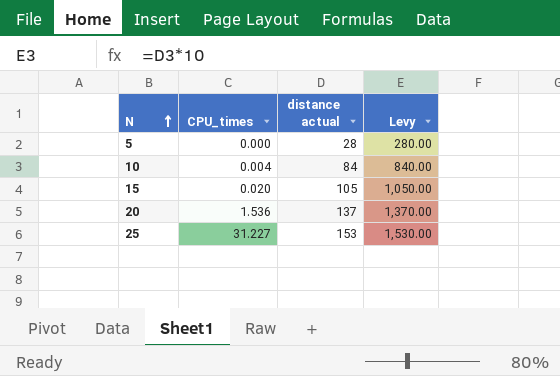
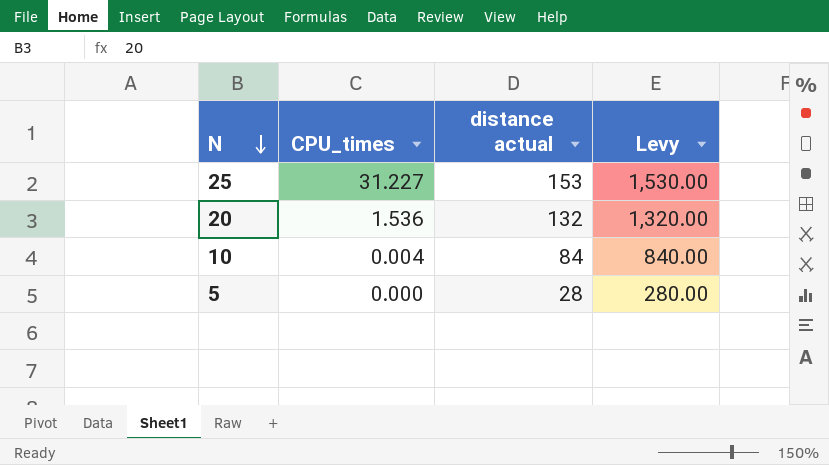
row order: N ascending -> N descending
row 15: 0.020 | 105 | 1,050.00 -> none
20 | distance actual: 137 -> 132
20 | Levy: 1,370.00 -> 1,320.00

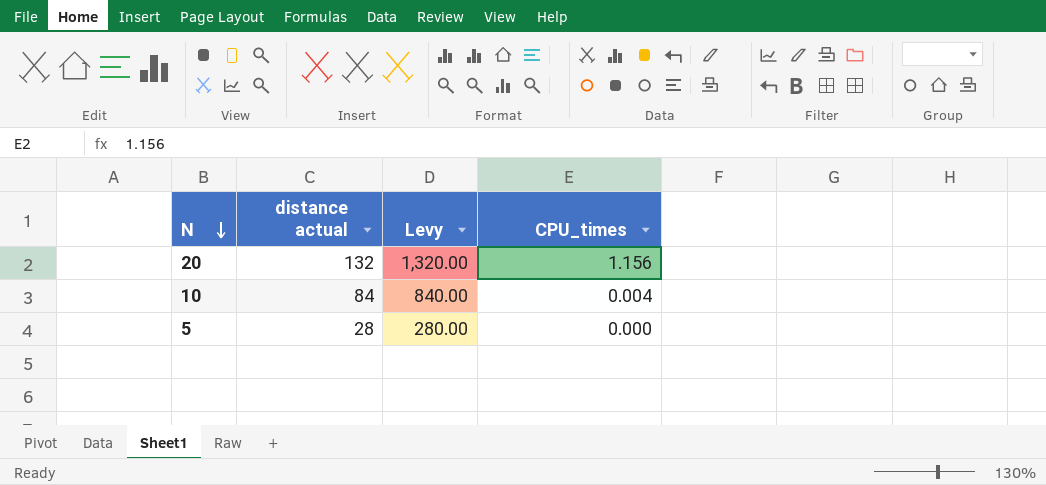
column CPU_times | position: 2 -> 4
row 25: 31.227 | 153 | 1,530.00 -> none
20 | CPU_times: 1.536 -> 1.156

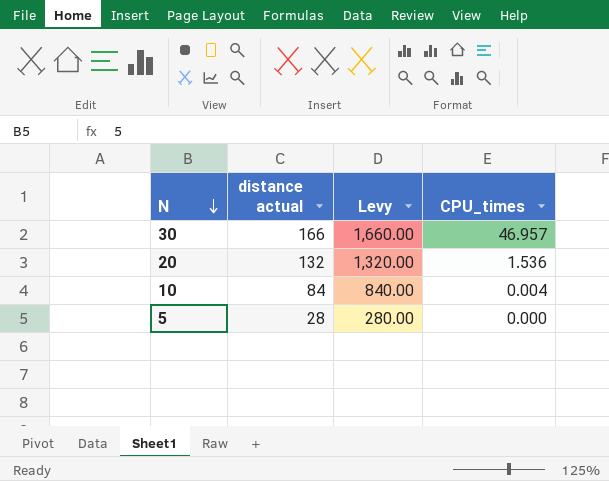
row 30: none -> 166 | 1,660.00 | 46.957
20 | CPU_times: 1.156 -> 1.536

